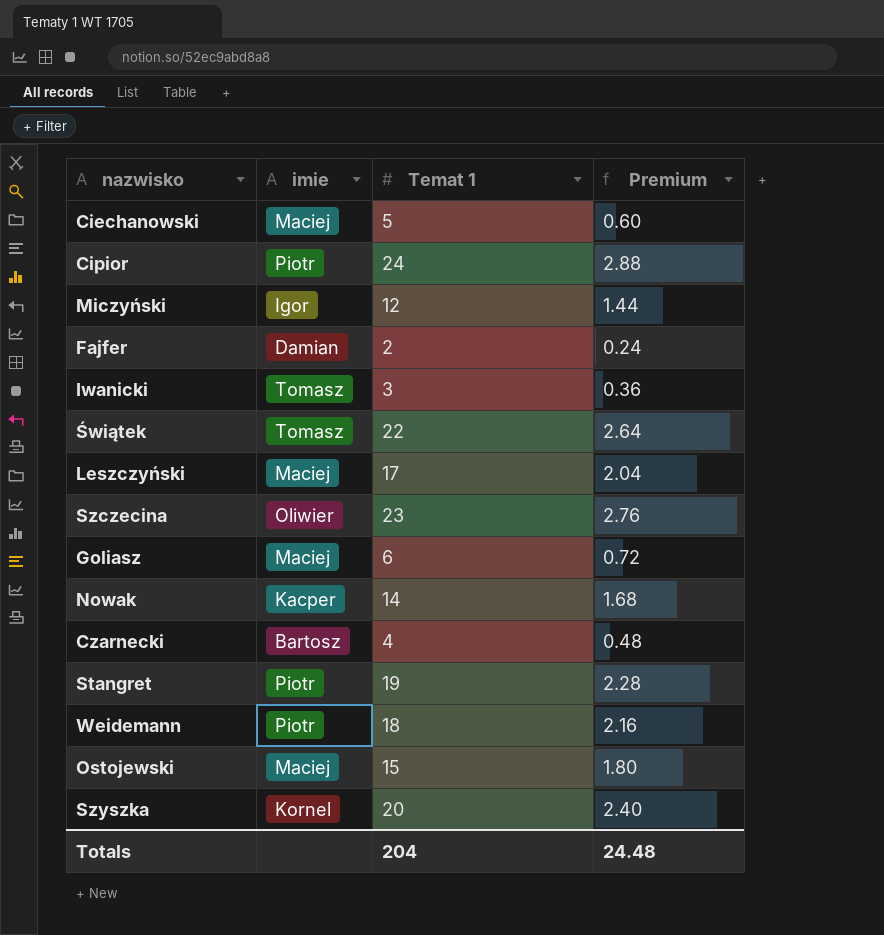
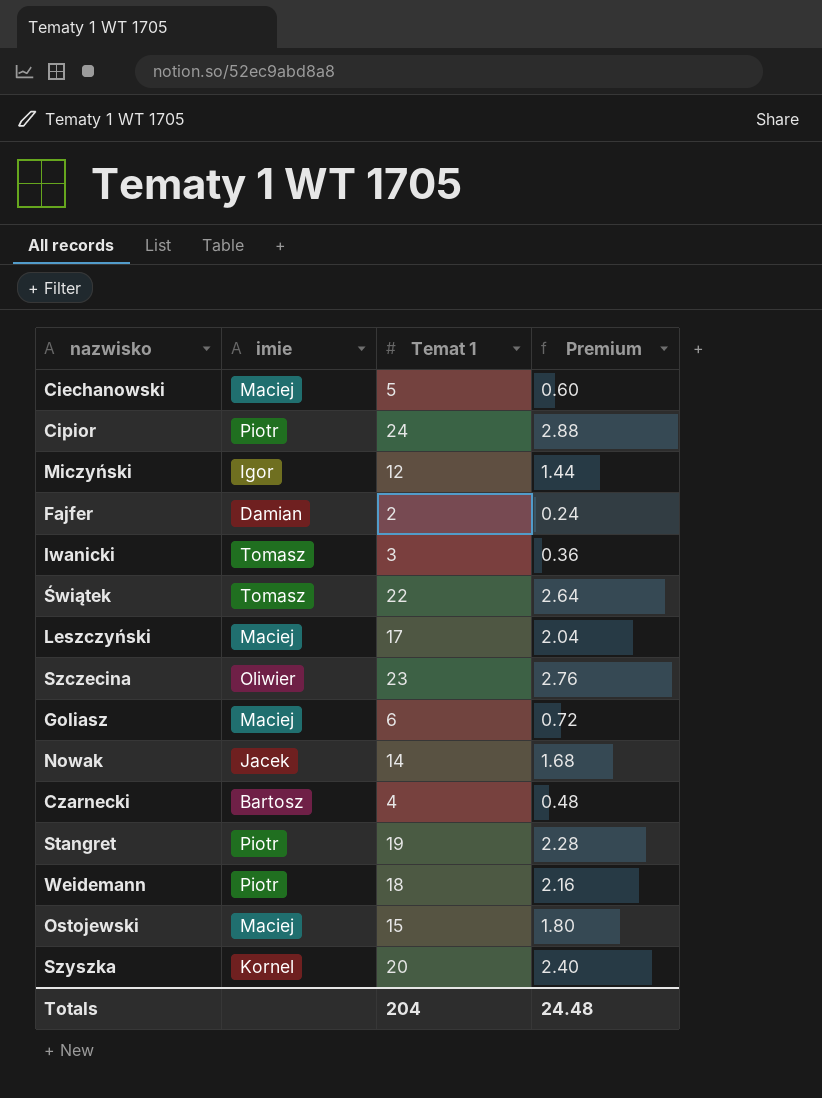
Nowak | imie: Kacper -> Jacek

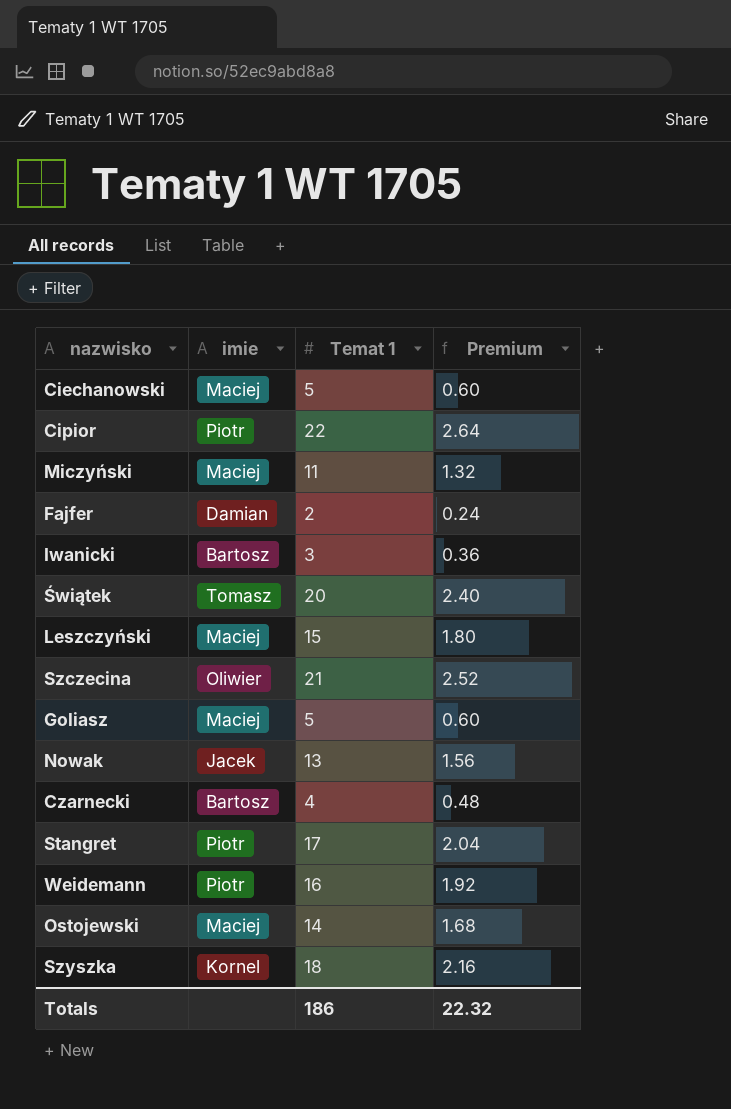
Cipior | Temat 1: 24 -> 22
Cipior | Premium: 2.88 -> 2.64
Miczyński | imie: Igor -> Maciej
Miczyński | Temat 1: 12 -> 11
Miczyński | Premium: 1.44 -> 1.32
Iwanicki | imie: Tomasz -> Bartosz
Świątek | Temat 1: 22 -> 20
Świątek | Premium: 2.64 -> 2.40
Leszczyński | Temat 1: 17 -> 15
Leszczyński | Premium: 2.04 -> 1.80
Szczecina | Temat 1: 23 -> 21
Szczecina | Premium: 2.76 -> 2.52
Goliasz | Temat 1: 6 -> 5
Goliasz | Premium: 0.72 -> 0.60
Nowak | Temat 1: 14 -> 13
Nowak | Premium: 1.68 -> 1.56
Stangret | Temat 1: 19 -> 17
Stangret | Premium: 2.28 -> 2.04
Weidemann | Temat 1: 18 -> 16
Weidemann | Premium: 2.16 -> 1.92
Ostojewski | Temat 1: 15 -> 14
Ostojewski | Premium: 1.80 -> 1.68
Szyszka | Temat 1: 20 -> 18
Szyszka | Premium: 2.40 -> 2.16
Totals | Temat 1: 204 -> 186
Totals | Premium: 24.48 -> 22.32

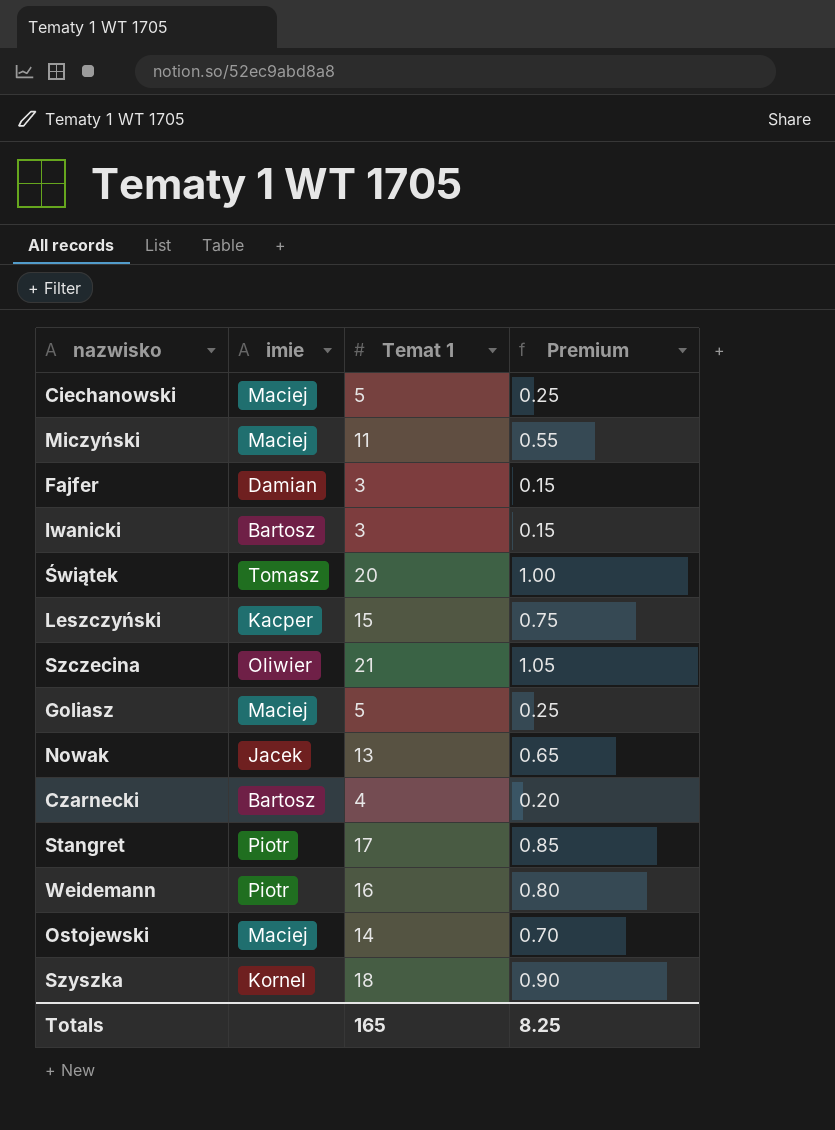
column Premium | formula: [Temat 1] * 0.12 -> [Temat 1] * 0.05
row Cipior: Piotr | 22 | 2.64 -> none
Fajfer | Temat 1: 2 -> 3
Leszczyński | imie: Maciej -> Kacper
Totals | Temat 1: 186 -> 165
Totals | Premium: 22.32 -> 8.25

